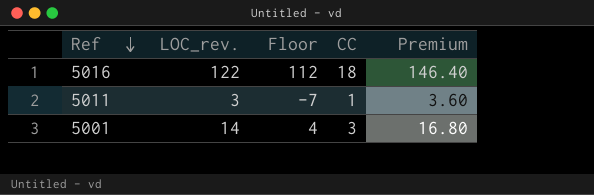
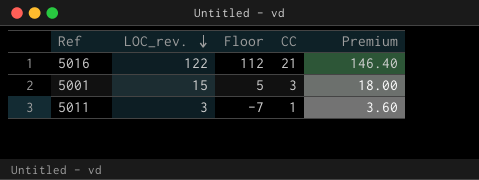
row order: Ref descending -> LOC_rev. descending
5016 | CC: 18 -> 21
5001 | LOC_rev.: 14 -> 15
5001 | Floor: 4 -> 5
5001 | Premium: 16.80 -> 18.00

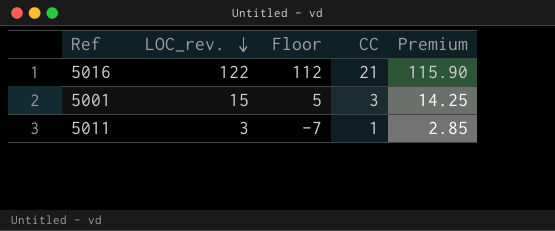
column Premium | formula: [LOC_rev.] * 1.2 -> [LOC_rev.] * 0.95

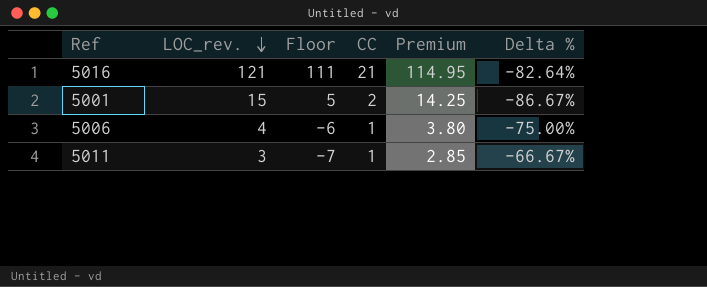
column Delta % | formula: none -> ([CC] - [LOC_rev.]) / [LOC_rev.]
5016 | LOC_rev.: 122 -> 121
5016 | Floor: 112 -> 111
5016 | Premium: 115.90 -> 114.95
5001 | CC: 3 -> 2
row 5006: none -> 4 | -6 | 1 | 3.80 | -75.00%

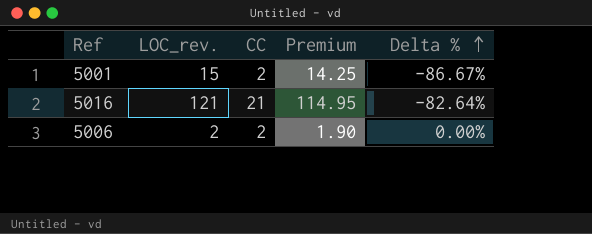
row order: LOC_rev. descending -> Delta % ascending
column Floor | formula: [LOC_rev.] - 10 -> none
row 5011: 3 | -7 | 1 | 2.85 | -66.67% -> none
5006 | LOC_rev.: 4 -> 2
5006 | CC: 1 -> 2
5006 | Premium: 3.80 -> 1.90
5006 | Delta %: -75.00% -> 0.00%

